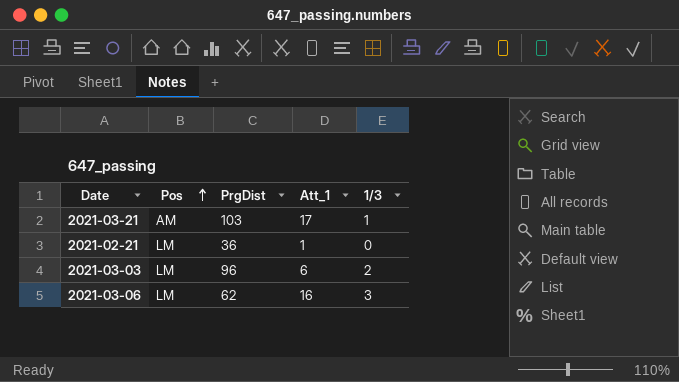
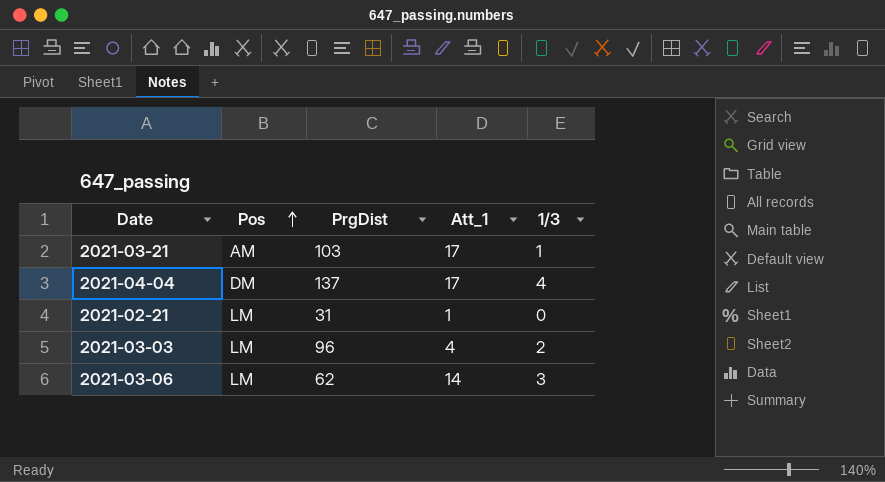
row 2021-04-04: none -> DM | 137 | 17 | 4
2021-02-21 | PrgDist: 36 -> 31
2021-03-03 | Att_1: 6 -> 4
2021-03-06 | Att_1: 16 -> 14

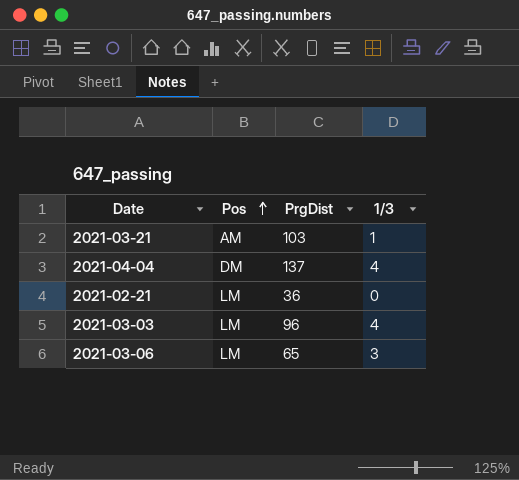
column Att_1 | position: 4 -> none
2021-02-21 | PrgDist: 31 -> 36
2021-03-03 | 1/3: 2 -> 4
2021-03-06 | PrgDist: 62 -> 65

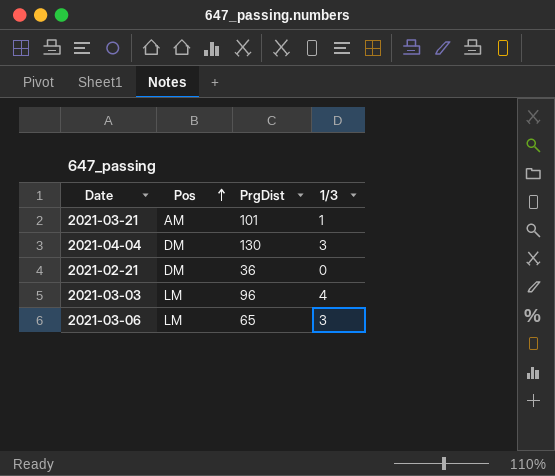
2021-03-21 | PrgDist: 103 -> 101
2021-04-04 | PrgDist: 137 -> 130
2021-04-04 | 1/3: 4 -> 3
2021-02-21 | Pos: LM -> DM

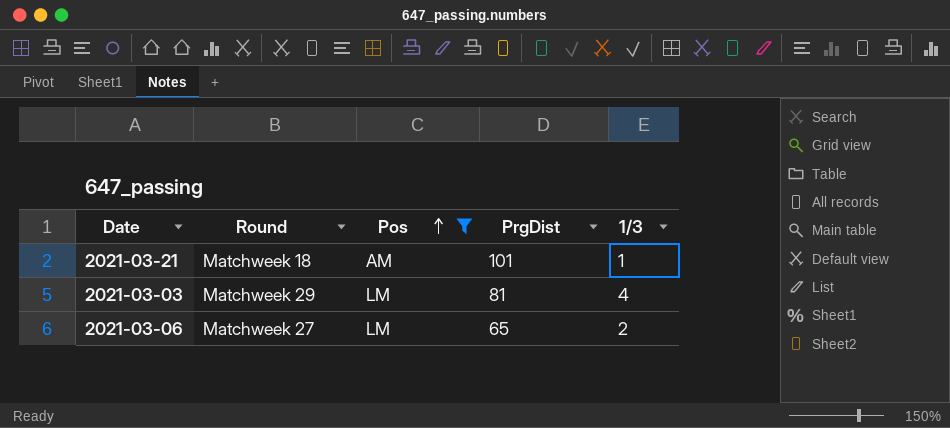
filter: none -> Pos != DM
column Round | position: none -> 2
2021-03-03 | PrgDist: 96 -> 81
2021-03-06 | 1/3: 3 -> 2

